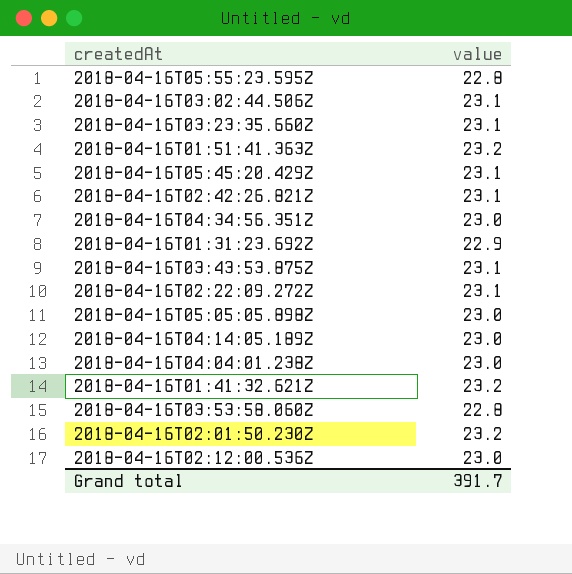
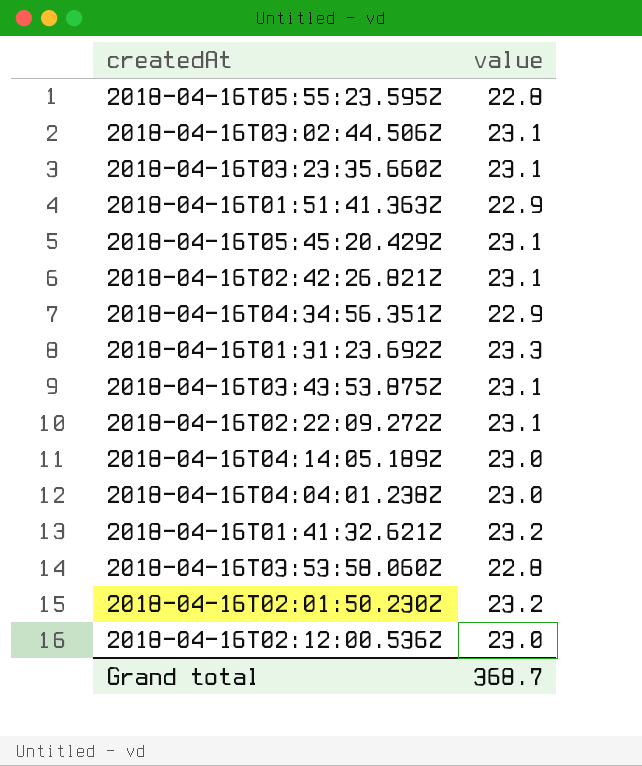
row 2018-04-16T05:05:05.898Z: 23.0 -> none
2018-04-16T01:51:41.363Z | value: 23.2 -> 22.9
2018-04-16T04:34:56.351Z | value: 23.0 -> 22.9
2018-04-16T01:31:23.692Z | value: 22.9 -> 23.3
Grand total | value: 391.7 -> 368.7

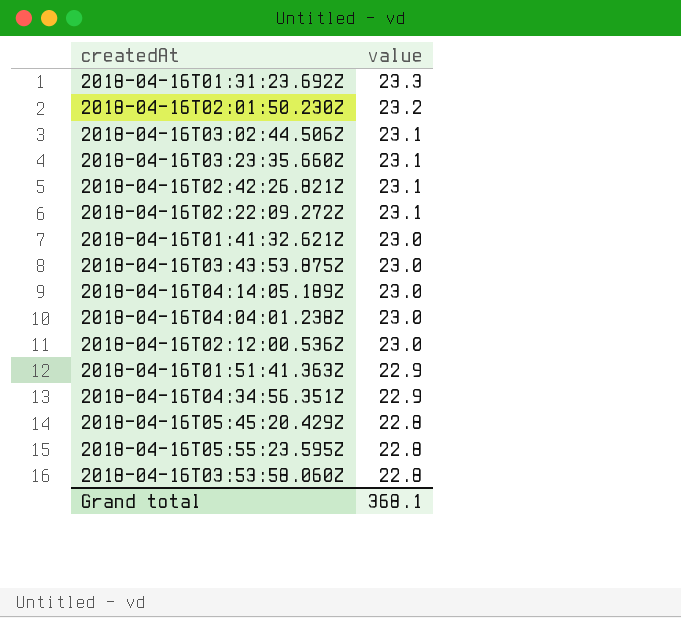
row order: none -> value descending
2018-04-16T01:41:32.621Z | value: 23.2 -> 23.0
2018-04-16T03:43:53.875Z | value: 23.1 -> 23.0
2018-04-16T05:45:20.429Z | value: 23.1 -> 22.8
Grand total | value: 368.7 -> 368.1

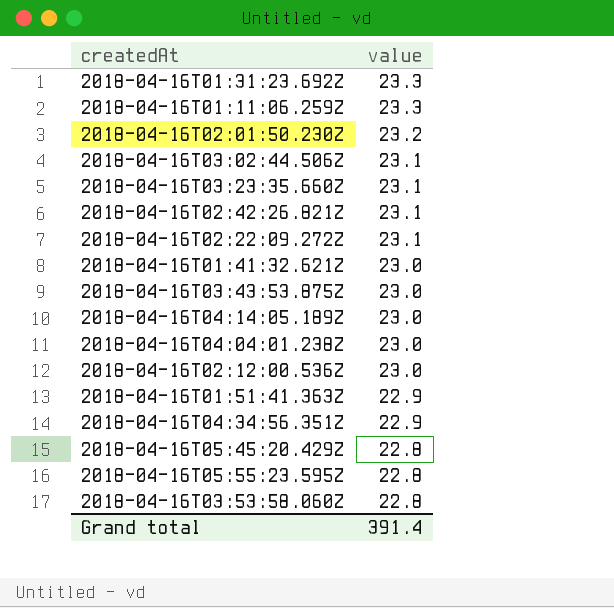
row 2018-04-16T01:11:06.259Z: none -> 23.3
Grand total | value: 368.1 -> 391.4

